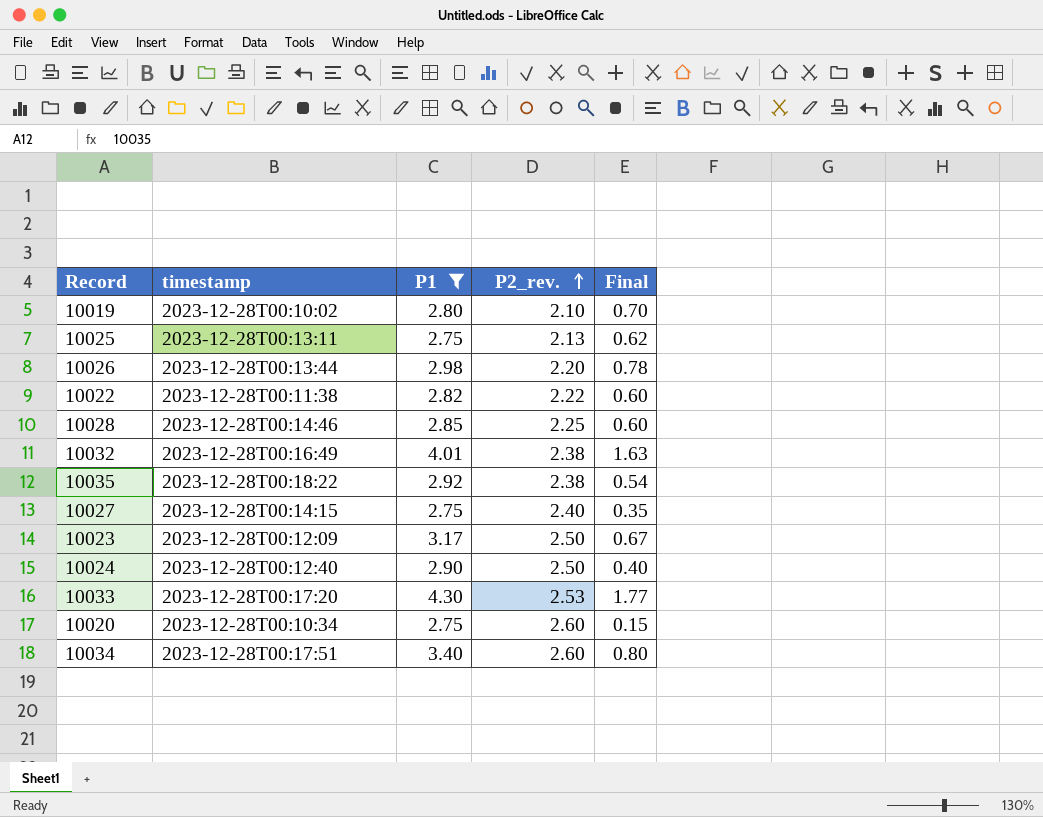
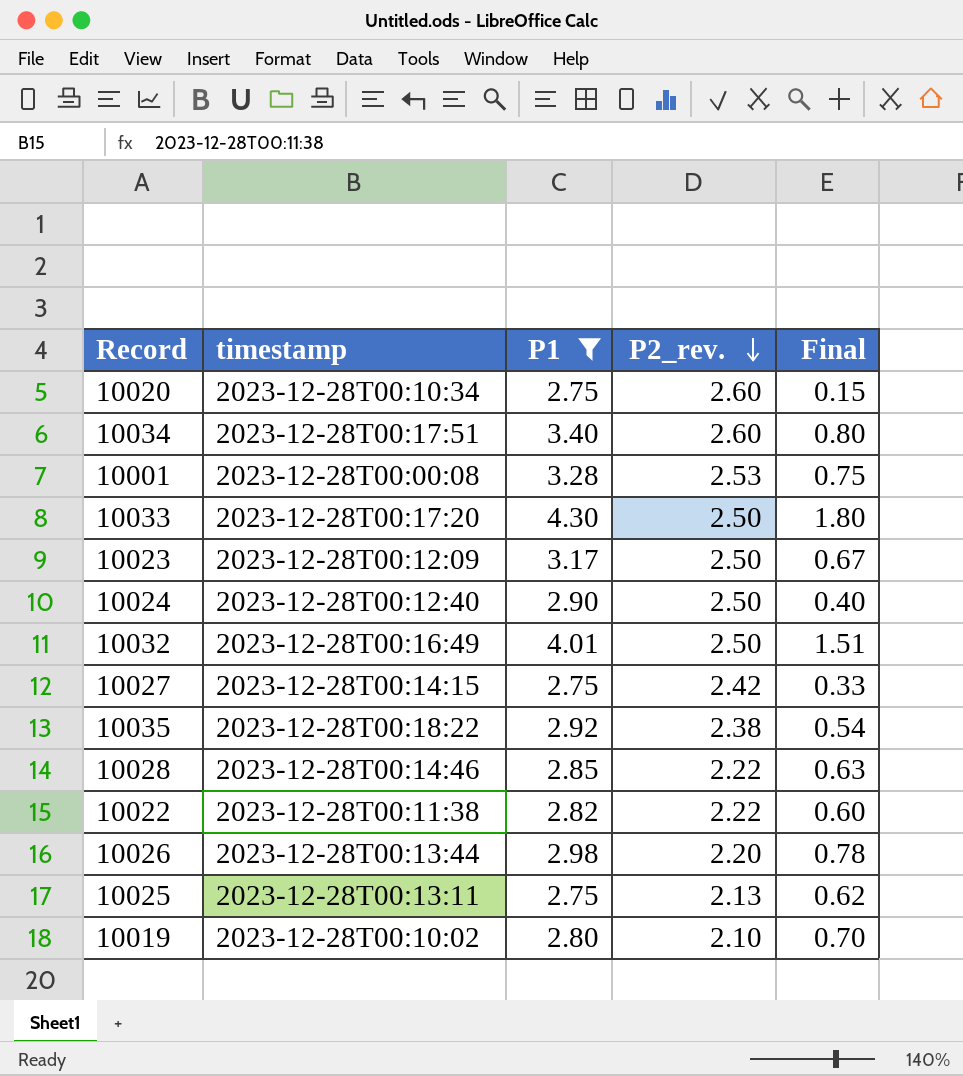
row order: P2_rev. ascending -> P2_rev. descending
row 10001: none -> 2023-12-28T00:00:08 | 3.28 | 2.53 | 0.75
10033 | P2_rev.: 2.53 -> 2.50
10033 | Final: 1.77 -> 1.80
10032 | P2_rev.: 2.38 -> 2.50
10032 | Final: 1.63 -> 1.51
10027 | P2_rev.: 2.40 -> 2.42
10027 | Final: 0.35 -> 0.33
10028 | P2_rev.: 2.25 -> 2.22
10028 | Final: 0.60 -> 0.63

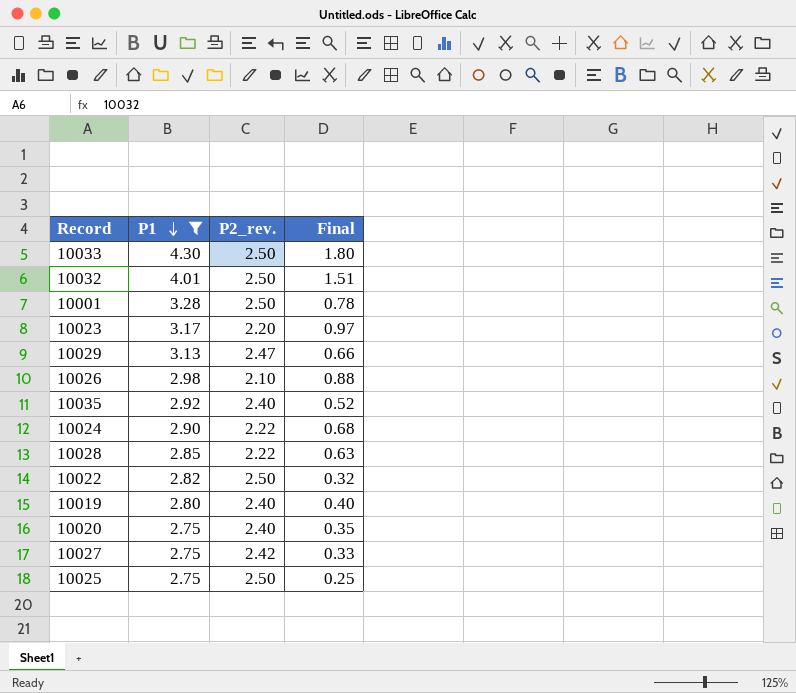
row order: P2_rev. descending -> P1 descending
column timestamp | position: 2 -> none
row 10034: 2023-12-28T00:17:51 | 3.40 | 2.60 | 0.80 -> none
10001 | P2_rev.: 2.53 -> 2.50
10001 | Final: 0.75 -> 0.78
10023 | P2_rev.: 2.50 -> 2.20
10023 | Final: 0.67 -> 0.97
row 10029: none -> 3.13 | 2.47 | 0.66
10026 | P2_rev.: 2.20 -> 2.10
10026 | Final: 0.78 -> 0.88
10035 | P2_rev.: 2.38 -> 2.40
10035 | Final: 0.54 -> 0.52
10024 | P2_rev.: 2.50 -> 2.22
10024 | Final: 0.40 -> 0.68
10022 | P2_rev.: 2.22 -> 2.50
10022 | Final: 0.60 -> 0.32
10019 | P2_rev.: 2.10 -> 2.40
10019 | Final: 0.70 -> 0.40
10020 | P2_rev.: 2.60 -> 2.40
10020 | Final: 0.15 -> 0.35
10025 | P2_rev.: 2.13 -> 2.50
10025 | Final: 0.62 -> 0.25

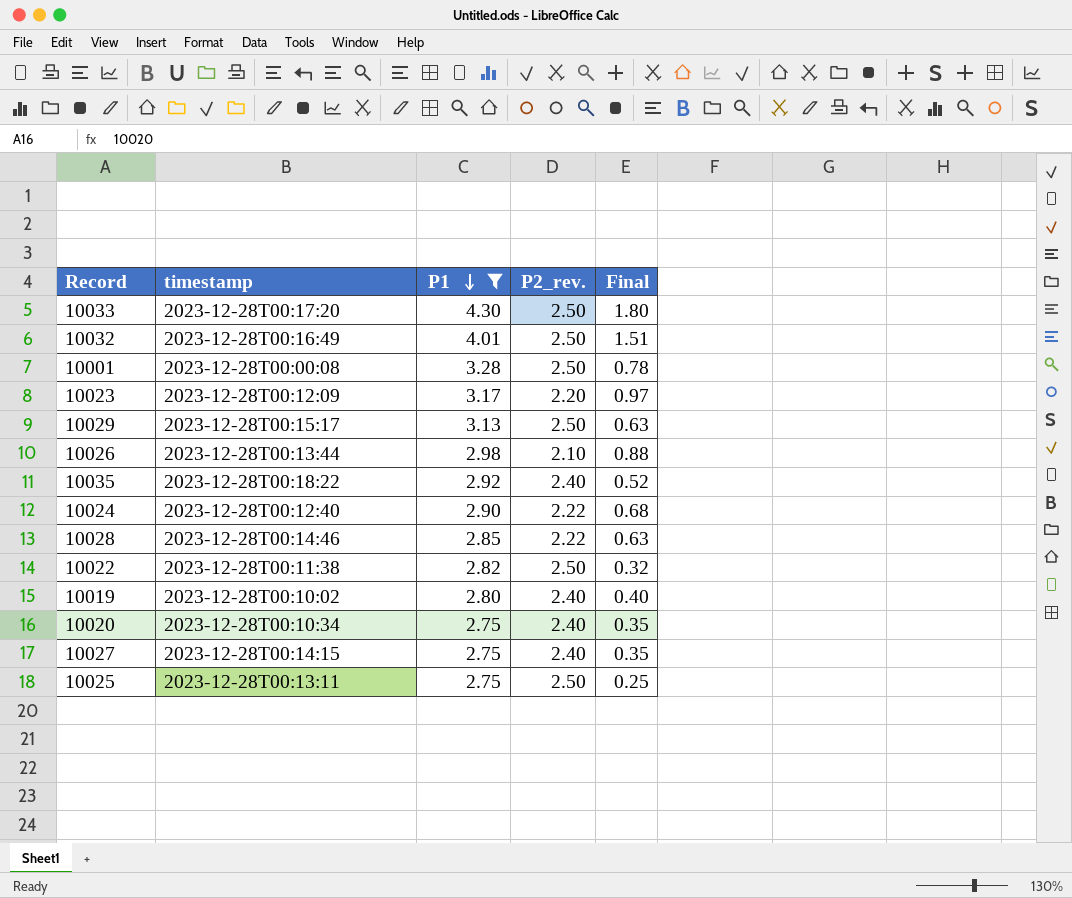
column timestamp | position: none -> 2
10029 | P2_rev.: 2.47 -> 2.50
10029 | Final: 0.66 -> 0.63
10027 | P2_rev.: 2.42 -> 2.40
10027 | Final: 0.33 -> 0.35

